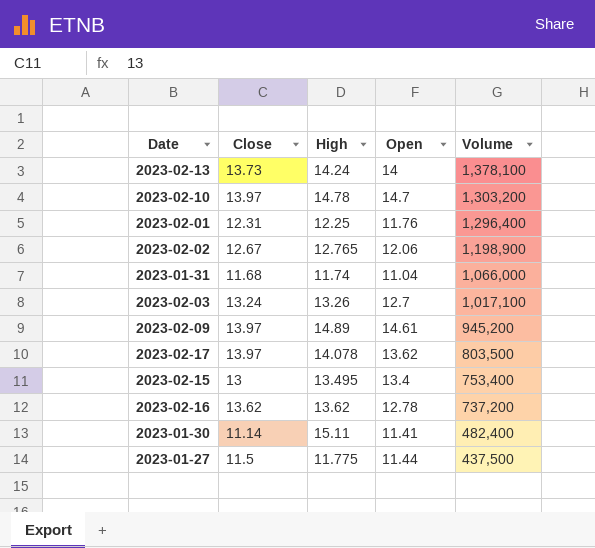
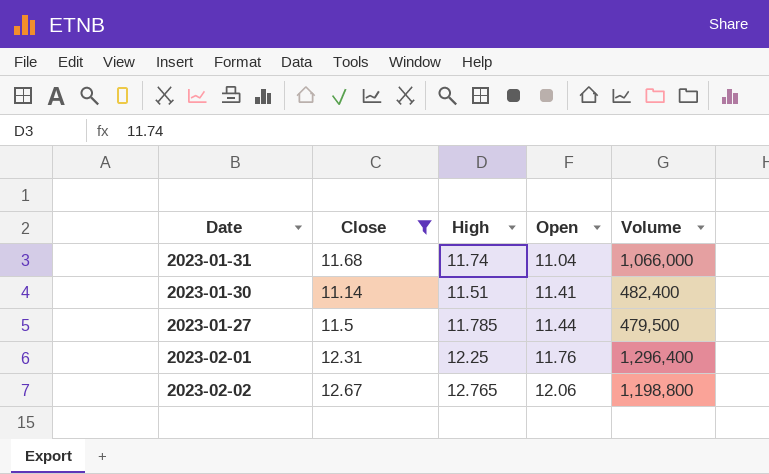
filter: none -> Close <= 12.67
row order: Volume descending -> Open ascending
2023-01-30 | High: 15.11 -> 11.51
2023-01-27 | High: 11.775 -> 11.785
2023-01-27 | Volume: 437,500 -> 479,500
2023-02-02 | Volume: 1,198,900 -> 1,198,800

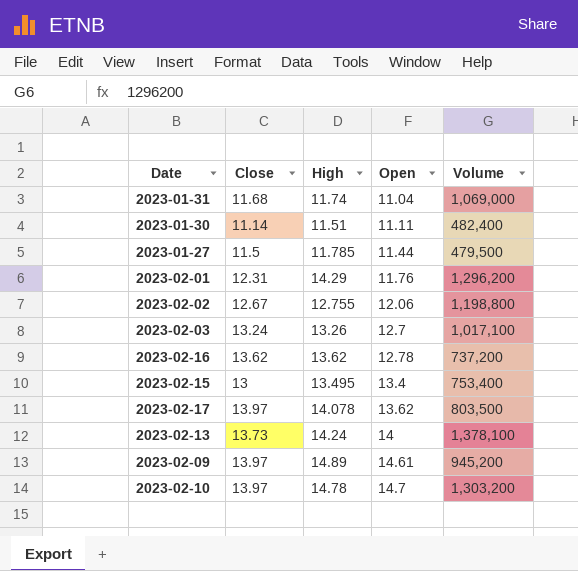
filter: Close <= 12.67 -> none
2023-01-31 | Volume: 1,066,000 -> 1,069,000
2023-01-30 | Open: 11.41 -> 11.11
2023-02-01 | High: 12.25 -> 14.29
2023-02-01 | Volume: 1,296,400 -> 1,296,200
2023-02-02 | High: 12.765 -> 12.755

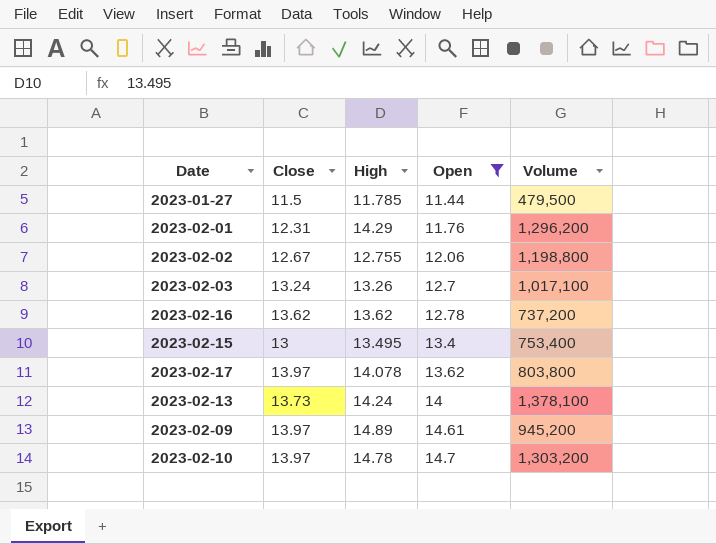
filter: none -> Open >= 11.44
2023-02-17 | Volume: 803,500 -> 803,800

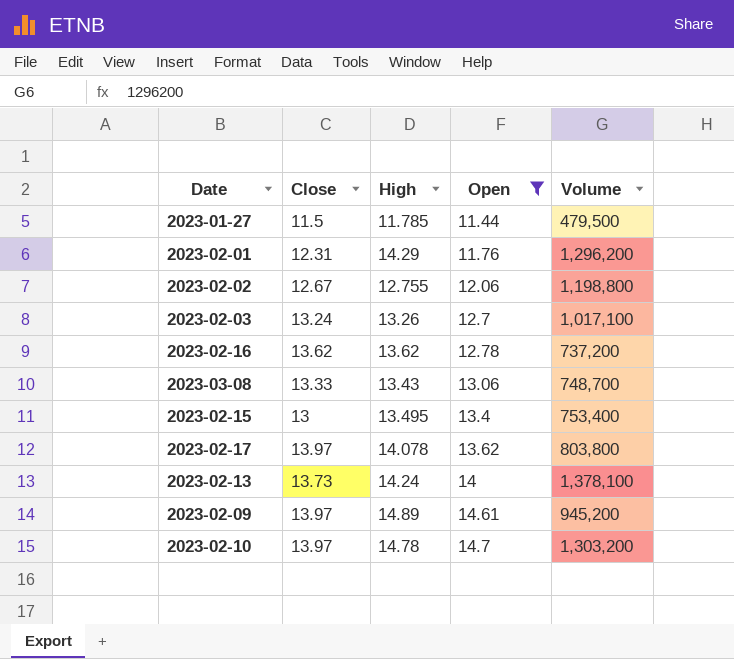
row 2023-03-08: none -> 13.33 | 13.43 | 13.06 | 748,700

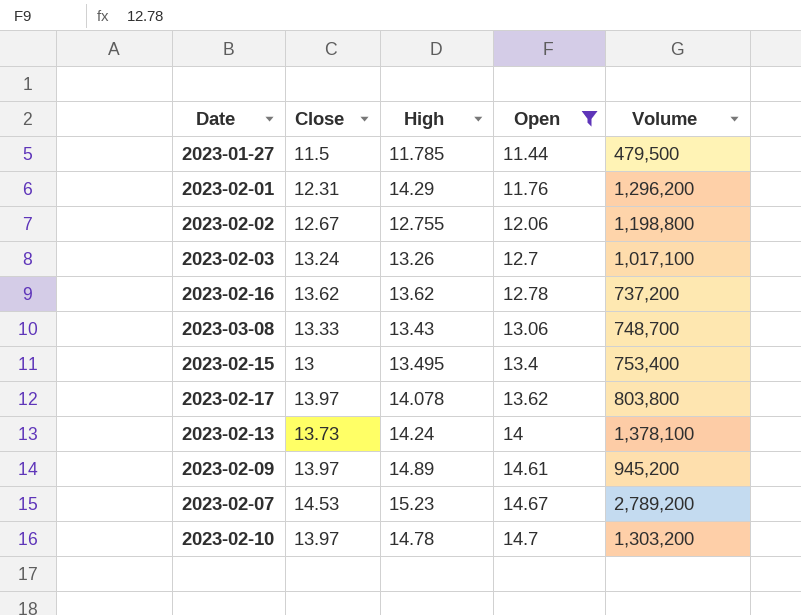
row 2023-02-07: none -> 14.53 | 15.23 | 14.67 | 2,789,200

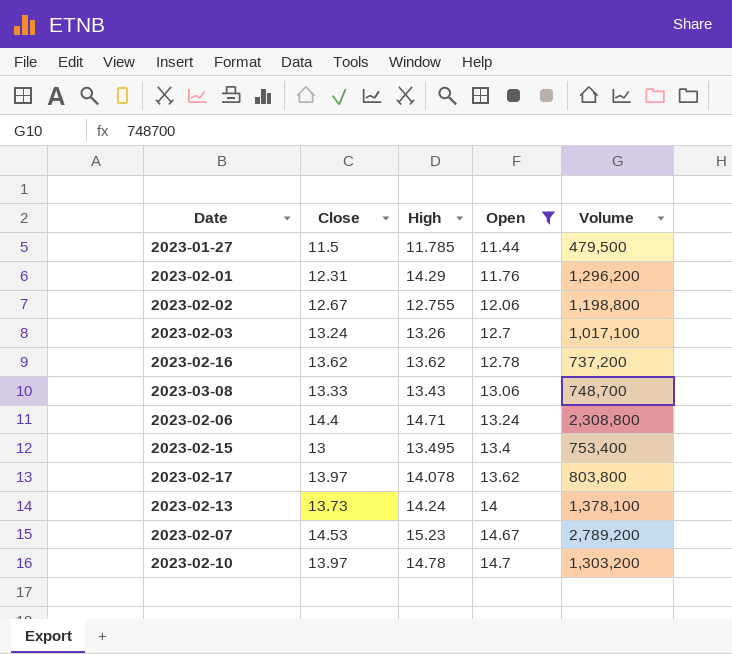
row 2023-02-09: 13.97 | 14.89 | 14.61 | 945,200 -> none
row 2023-02-06: none -> 14.4 | 14.71 | 13.24 | 2,308,800

